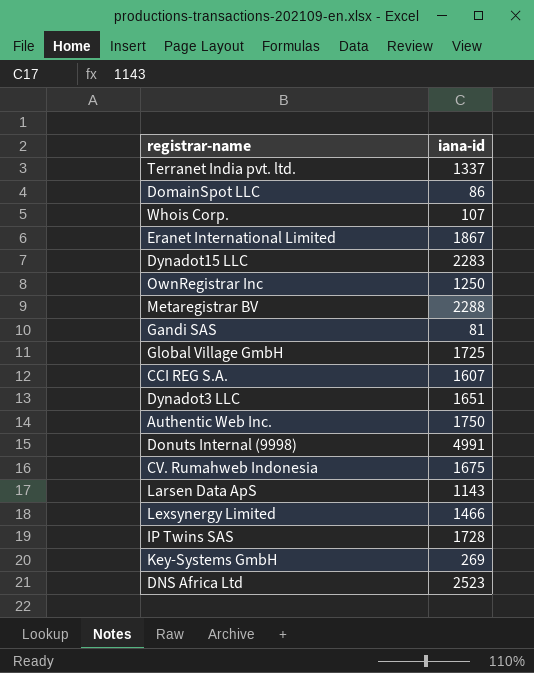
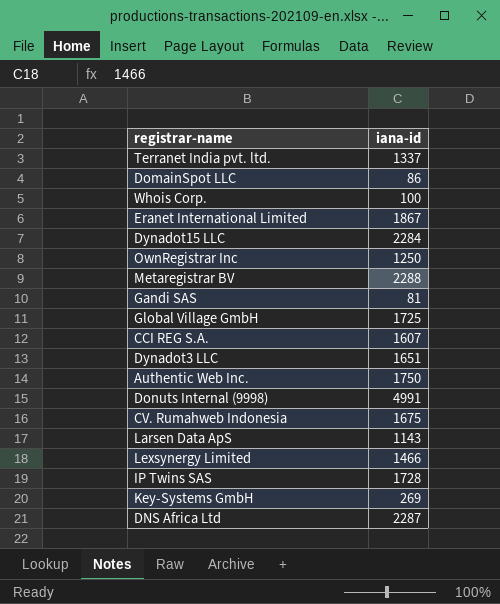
Whois Corp. | iana-id: 107 -> 100
Dynadot15 LLC | iana-id: 2283 -> 2284
DNS Africa Ltd | iana-id: 2523 -> 2287

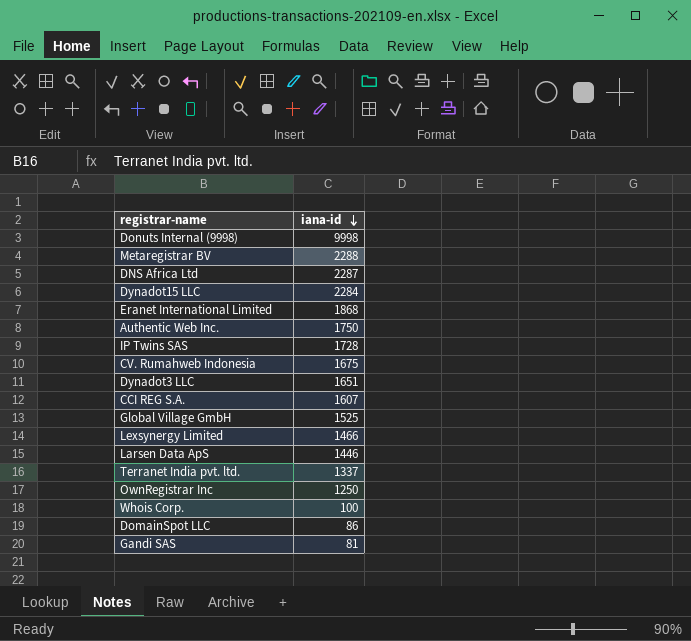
row order: none -> iana-id descending
row Key-Systems GmbH: 269 -> none
Donuts Internal (9998) | iana-id: 4991 -> 9998
Eranet International Limited | iana-id: 1867 -> 1868
Global Village GmbH | iana-id: 1725 -> 1525
Larsen Data ApS | iana-id: 1143 -> 1446

